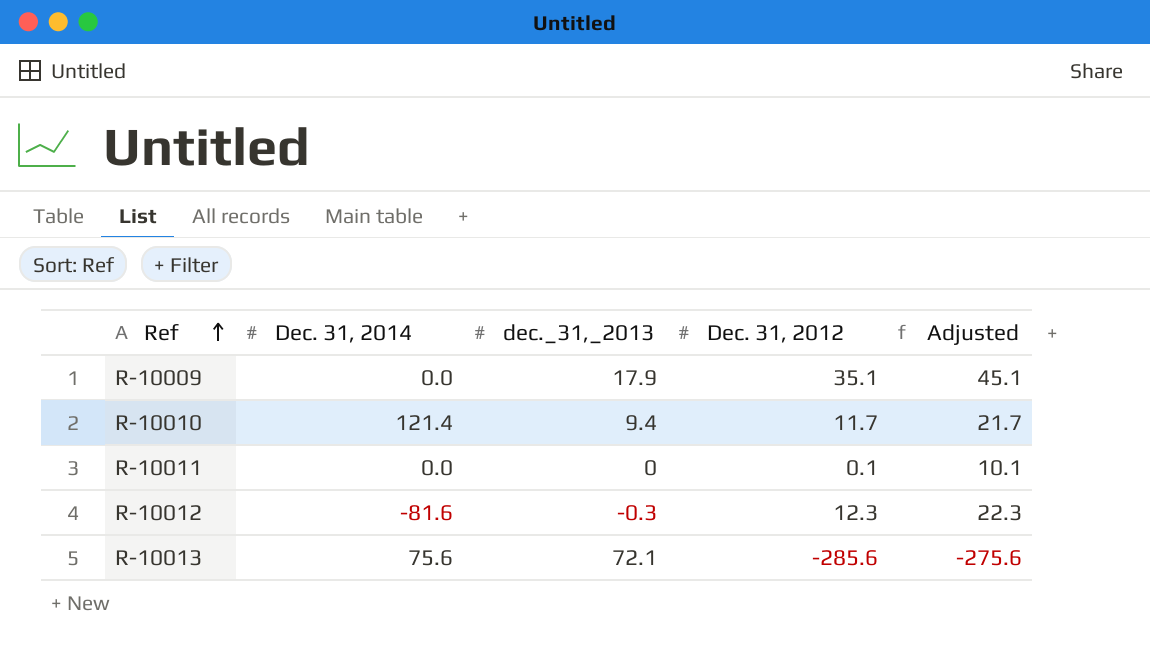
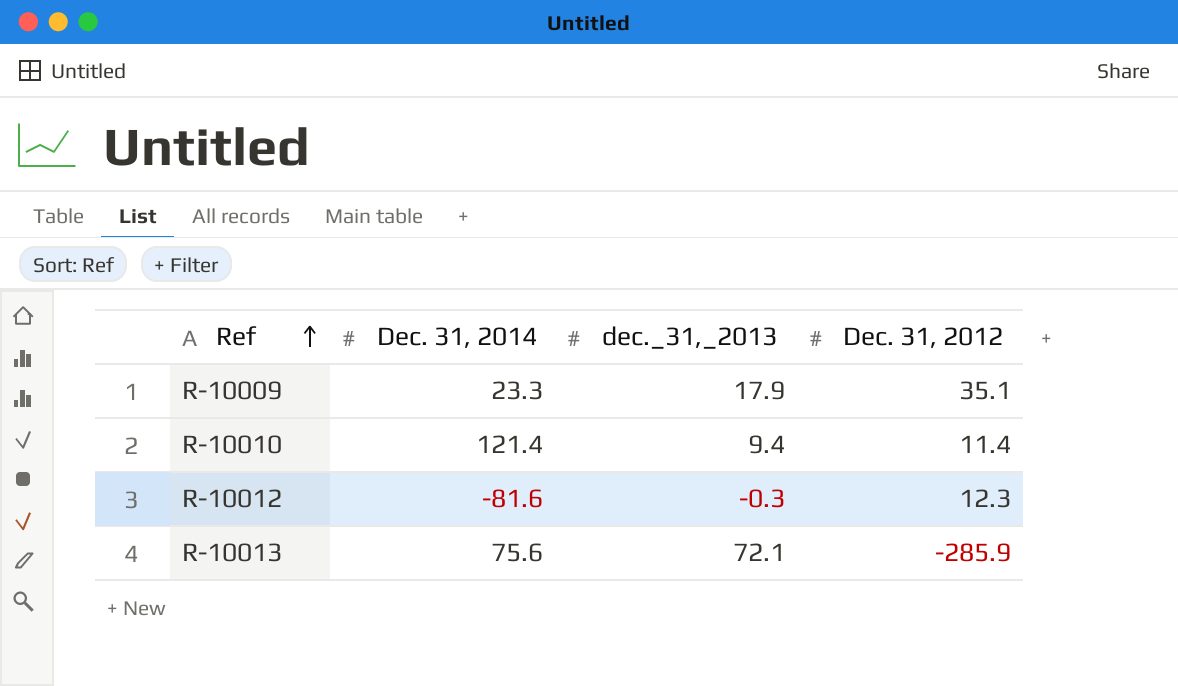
column Adjusted | formula: [Dec. 31, 2012] + 10 -> none
row R-10011: 0.0 | 0 | 0.1 | 10.1 -> none
R-10009 | Dec. 31, 2014: 0.0 -> 23.3
R-10010 | Dec. 31, 2012: 11.7 -> 11.4
R-10013 | Dec. 31, 2012: -285.6 -> -285.9

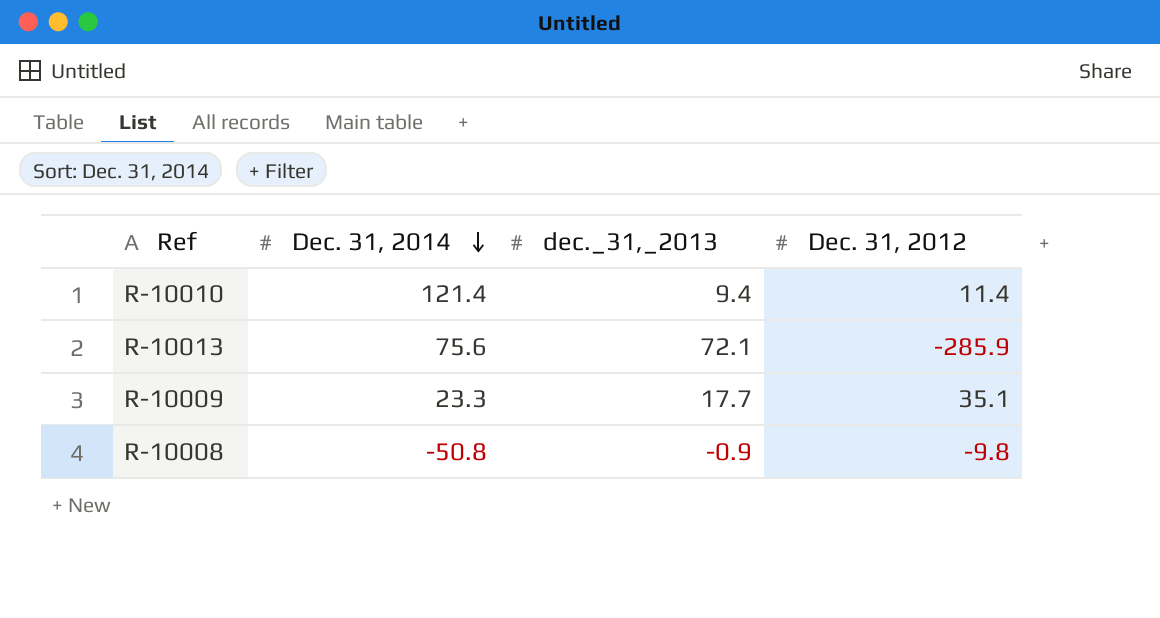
row order: Ref ascending -> Dec. 31, 2014 descending
row R-10012: -81.6 | -0.3 | 12.3 -> none
R-10009 | dec._31,_2013: 17.9 -> 17.7
row R-10008: none -> -50.8 | -0.9 | -9.8

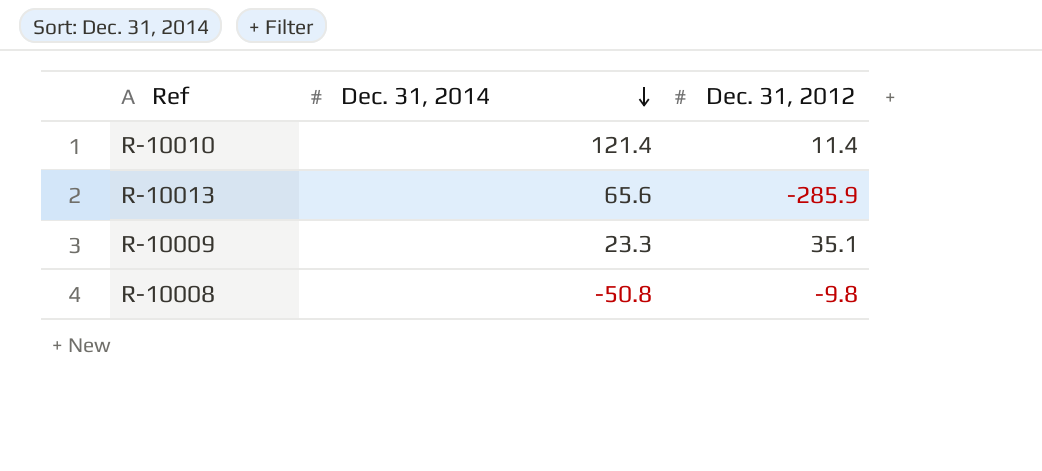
column dec._31,_2013 | position: 3 -> none
R-10013 | Dec. 31, 2014: 75.6 -> 65.6

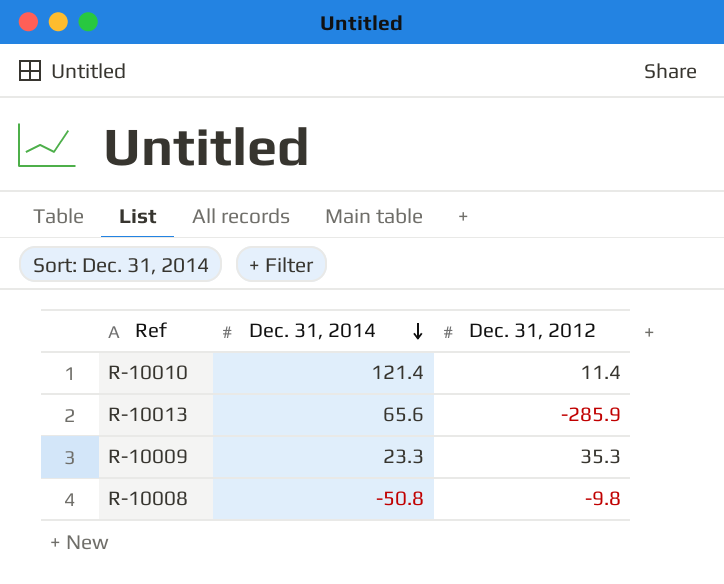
R-10009 | Dec. 31, 2012: 35.1 -> 35.3

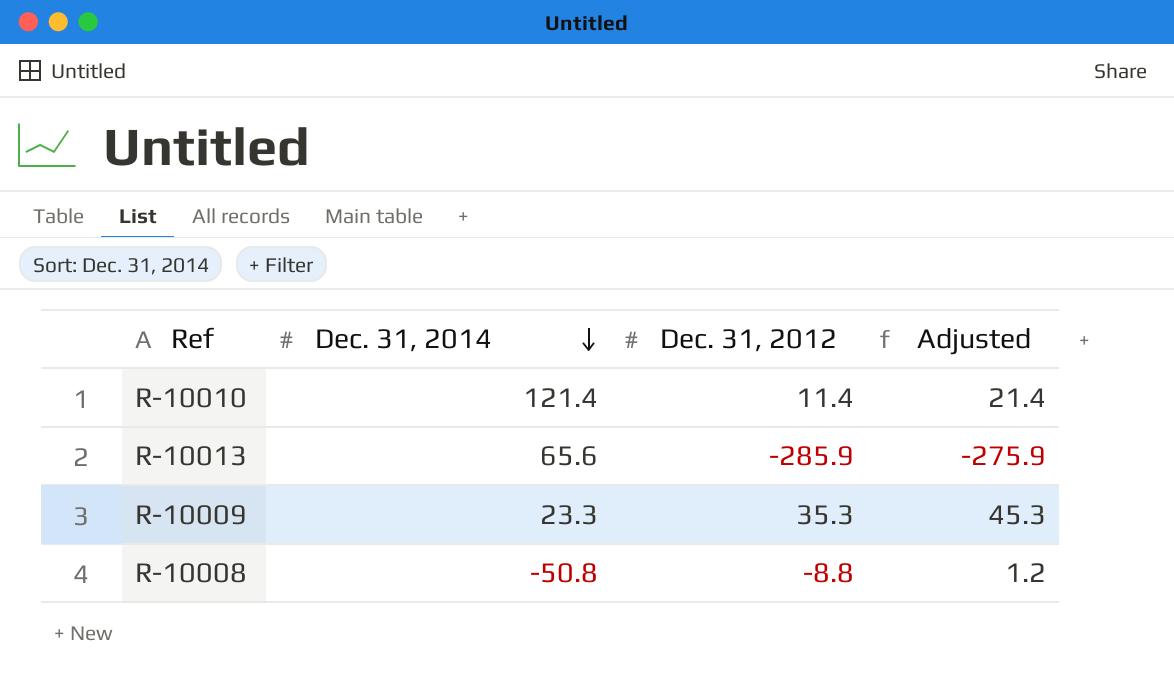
column Adjusted | formula: none -> [Dec. 31, 2012] + 10
R-10008 | Dec. 31, 2012: -9.8 -> -8.8

